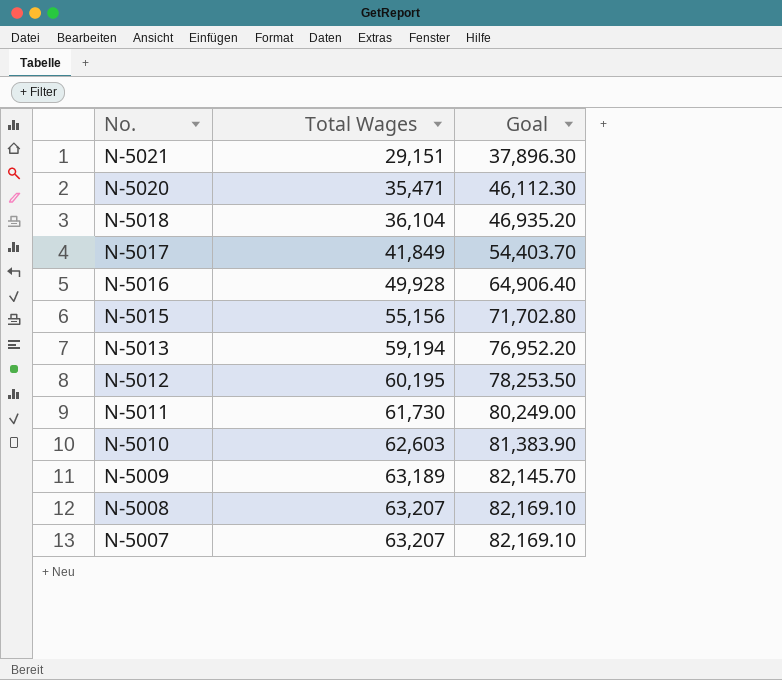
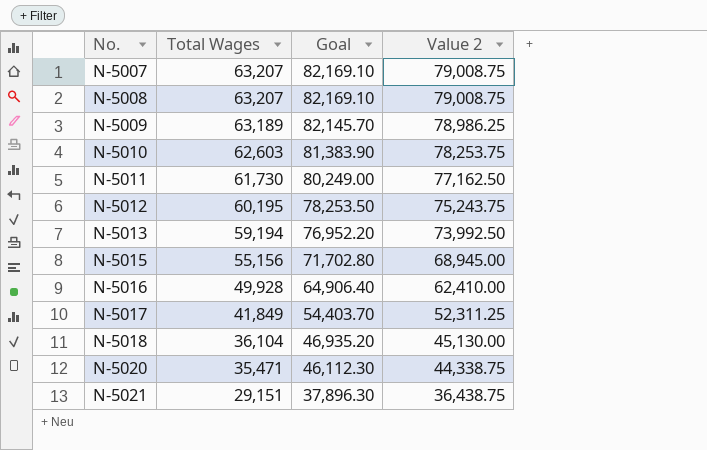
row order: No. descending -> No. ascending
column Value 2 | formula: none -> [Total Wages] * 1.25

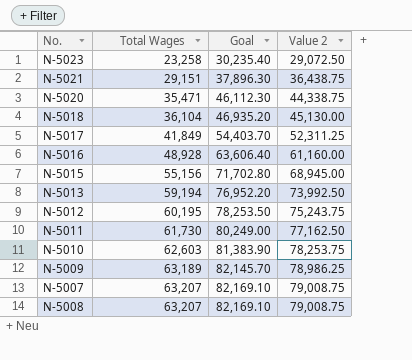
row order: No. ascending -> Total Wages ascending
row N-5023: none -> 23,258 | 30,235.40 | 29,072.50
N-5016 | Total Wages: 49,928 -> 48,928
N-5016 | Goal: 64,906.40 -> 63,606.40
N-5016 | Value 2: 62,410.00 -> 61,160.00

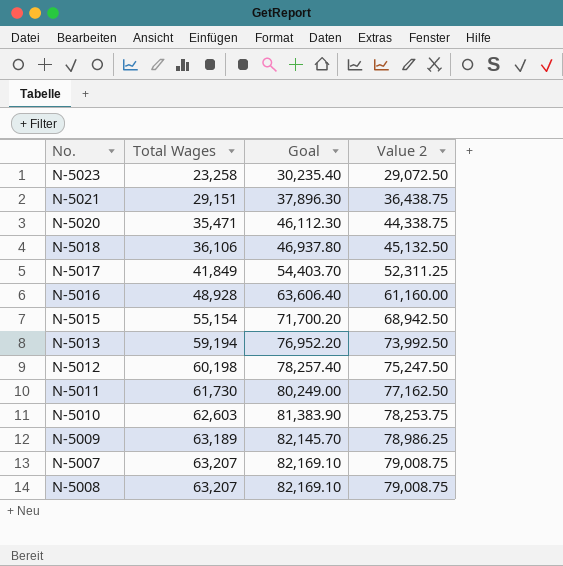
N-5018 | Total Wages: 36,104 -> 36,106
N-5018 | Goal: 46,935.20 -> 46,937.80
N-5018 | Value 2: 45,130.00 -> 45,132.50
N-5015 | Total Wages: 55,156 -> 55,154
N-5015 | Goal: 71,702.80 -> 71,700.20
N-5015 | Value 2: 68,945.00 -> 68,942.50
N-5012 | Total Wages: 60,195 -> 60,198
N-5012 | Goal: 78,253.50 -> 78,257.40
N-5012 | Value 2: 75,243.75 -> 75,247.50

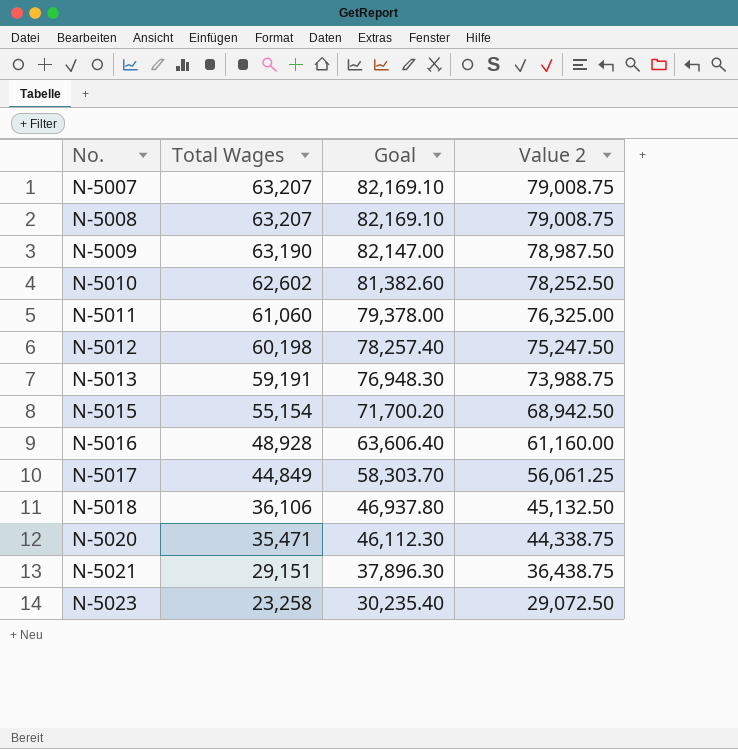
row order: Total Wages ascending -> No. ascending
N-5009 | Total Wages: 63,189 -> 63,190
N-5009 | Goal: 82,145.70 -> 82,147.00
N-5009 | Value 2: 78,986.25 -> 78,987.50
N-5010 | Total Wages: 62,603 -> 62,602
N-5010 | Goal: 81,383.90 -> 81,382.60
N-5010 | Value 2: 78,253.75 -> 78,252.50
N-5011 | Total Wages: 61,730 -> 61,060
N-5011 | Goal: 80,249.00 -> 79,378.00
N-5011 | Value 2: 77,162.50 -> 76,325.00
N-5013 | Total Wages: 59,194 -> 59,191
N-5013 | Goal: 76,952.20 -> 76,948.30
N-5013 | Value 2: 73,992.50 -> 73,988.75
N-5017 | Total Wages: 41,849 -> 44,849
N-5017 | Goal: 54,403.70 -> 58,303.70
N-5017 | Value 2: 52,311.25 -> 56,061.25

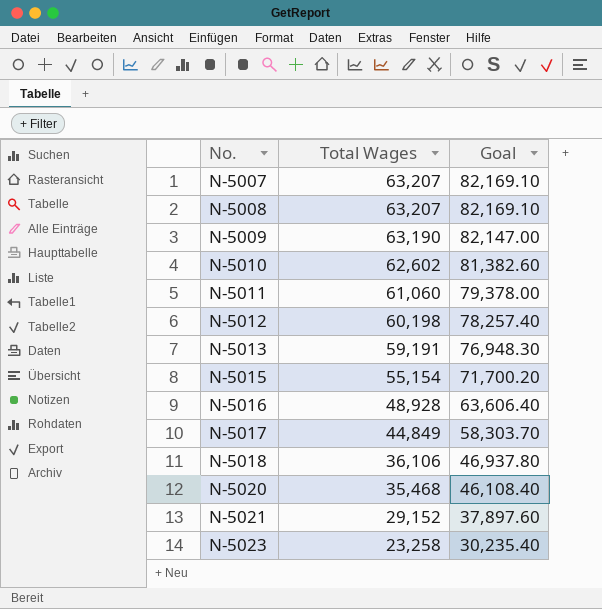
column Value 2 | formula: [Total Wages] * 1.25 -> none
N-5020 | Total Wages: 35,471 -> 35,468
N-5020 | Goal: 46,112.30 -> 46,108.40
N-5021 | Total Wages: 29,151 -> 29,152
N-5021 | Goal: 37,896.30 -> 37,897.60

